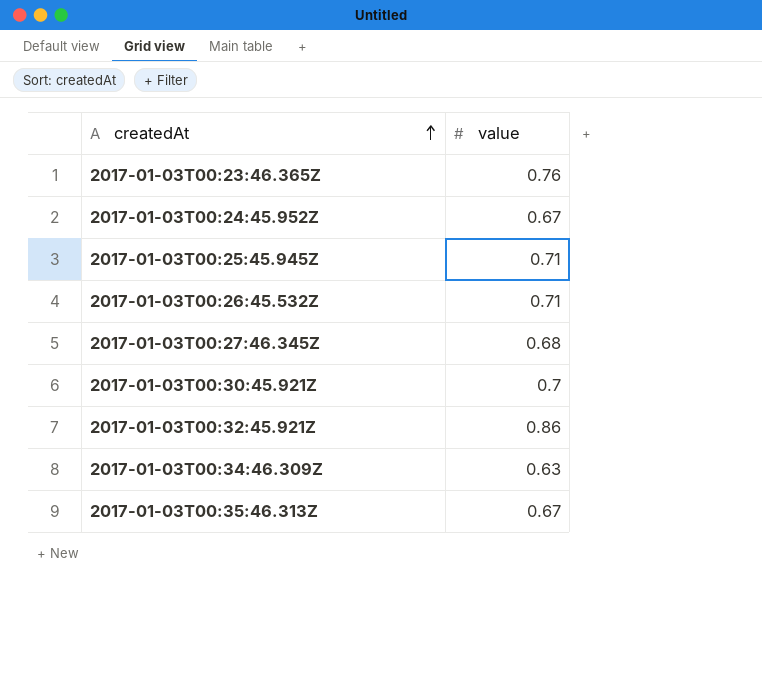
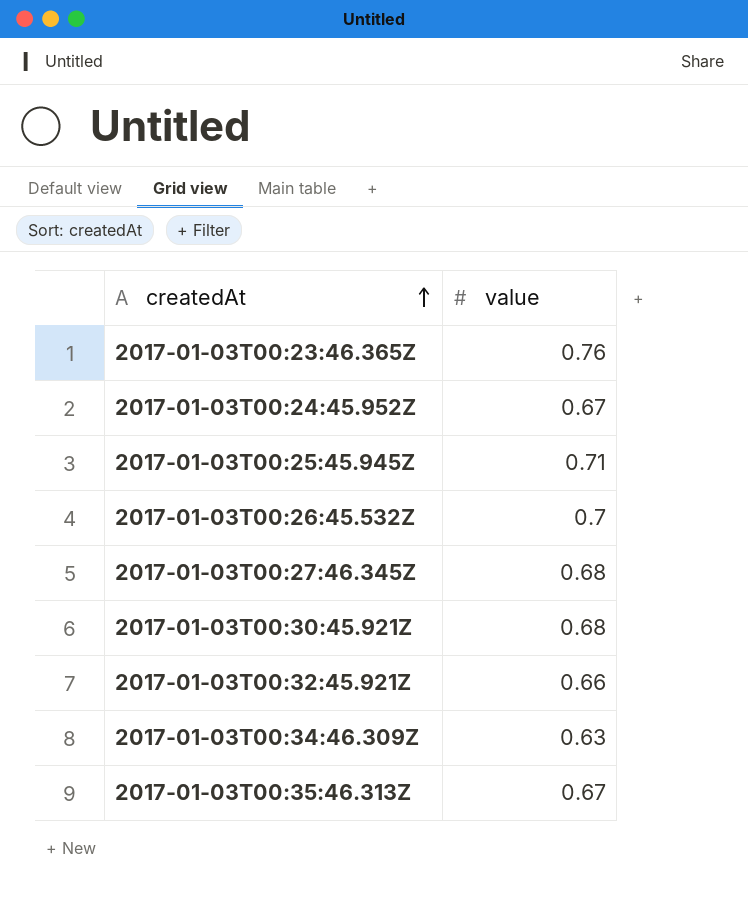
2017-01-03T00:26:45.532Z | value: 0.71 -> 0.7
2017-01-03T00:30:45.921Z | value: 0.7 -> 0.68
2017-01-03T00:32:45.921Z | value: 0.86 -> 0.66

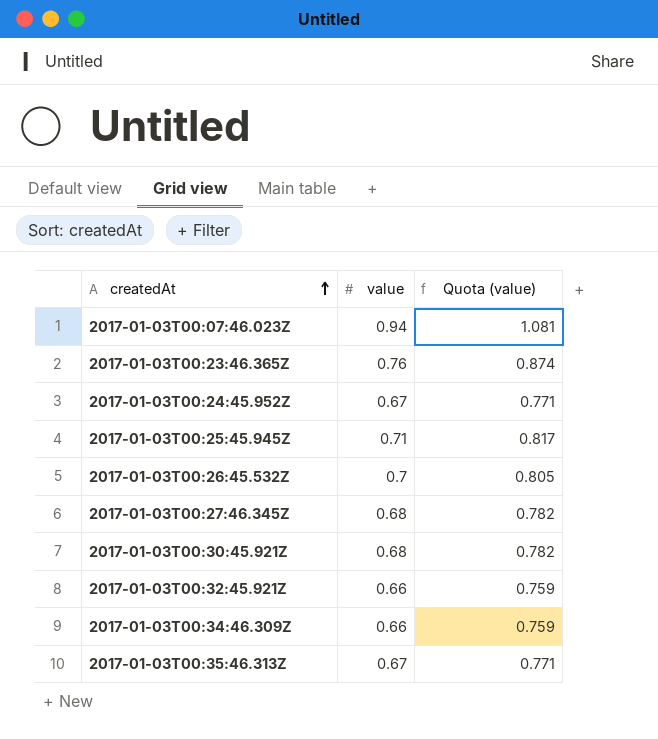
column Quota (value) | formula: none -> [value] * 1.15
row 2017-01-03T00:07:46.023Z: none -> 0.94 | 1.081
2017-01-03T00:34:46.309Z | value: 0.63 -> 0.66

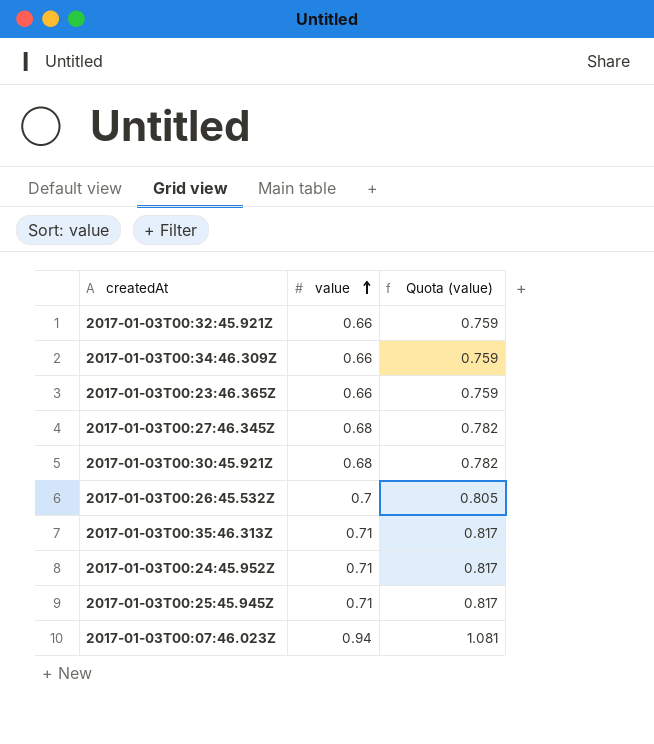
row order: createdAt ascending -> value ascending
2017-01-03T00:23:46.365Z | value: 0.76 -> 0.66
2017-01-03T00:23:46.365Z | Quota (value): 0.874 -> 0.759
2017-01-03T00:35:46.313Z | value: 0.67 -> 0.71
2017-01-03T00:35:46.313Z | Quota (value): 0.771 -> 0.817
2017-01-03T00:24:45.952Z | value: 0.67 -> 0.71
2017-01-03T00:24:45.952Z | Quota (value): 0.771 -> 0.817

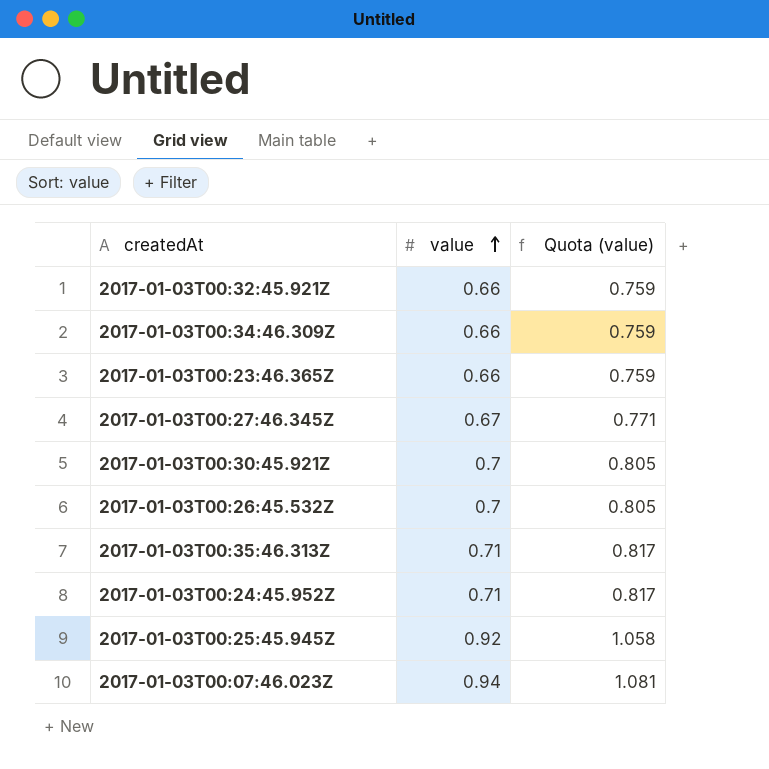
2017-01-03T00:27:46.345Z | value: 0.68 -> 0.67
2017-01-03T00:27:46.345Z | Quota (value): 0.782 -> 0.771
2017-01-03T00:30:45.921Z | value: 0.68 -> 0.7
2017-01-03T00:30:45.921Z | Quota (value): 0.782 -> 0.805
2017-01-03T00:25:45.945Z | value: 0.71 -> 0.92
2017-01-03T00:25:45.945Z | Quota (value): 0.817 -> 1.058

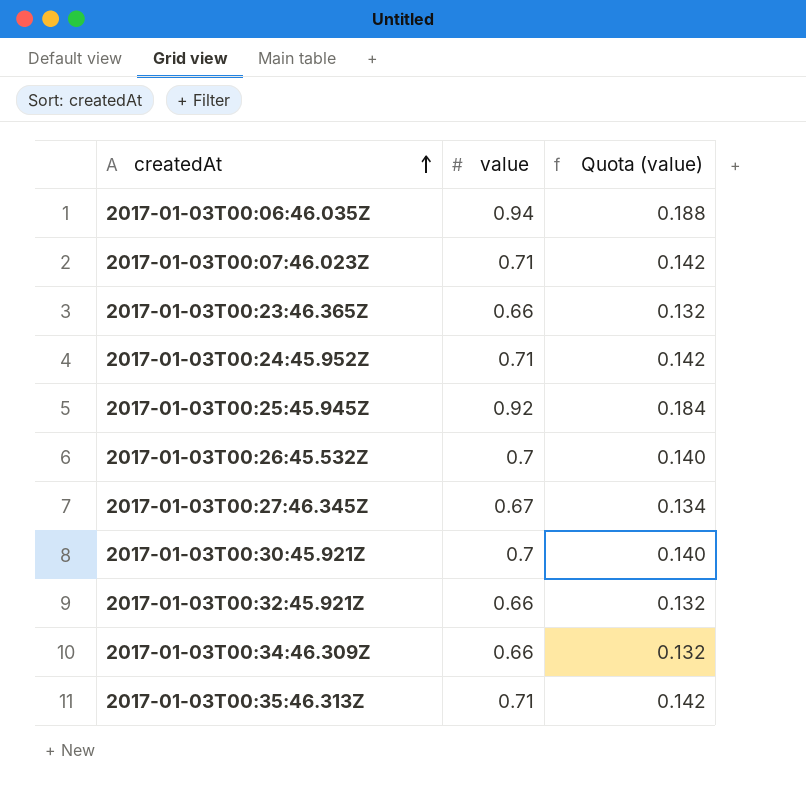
row order: value ascending -> createdAt ascending
column Quota (value) | formula: [value] * 1.15 -> [value] * 0.2
row 2017-01-03T00:06:46.035Z: none -> 0.94 | 0.188
2017-01-03T00:07:46.023Z | value: 0.94 -> 0.71

